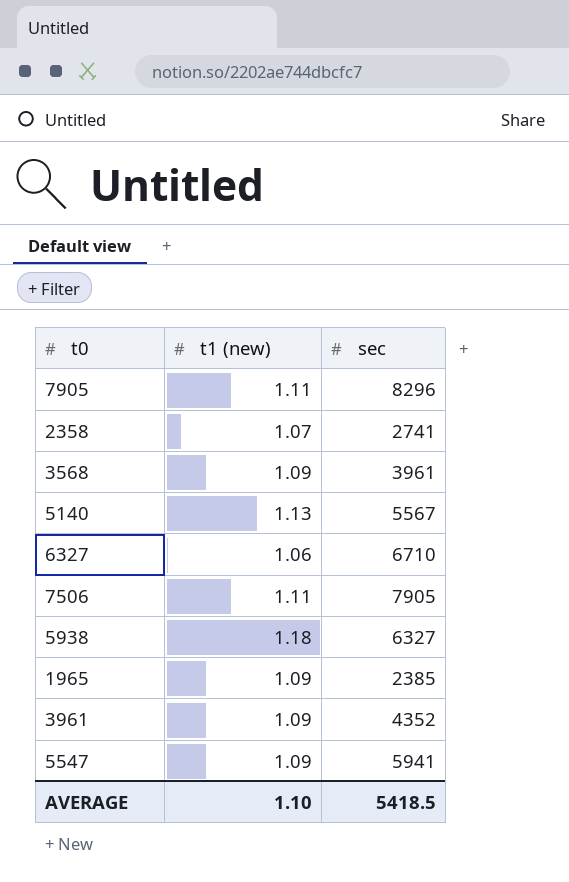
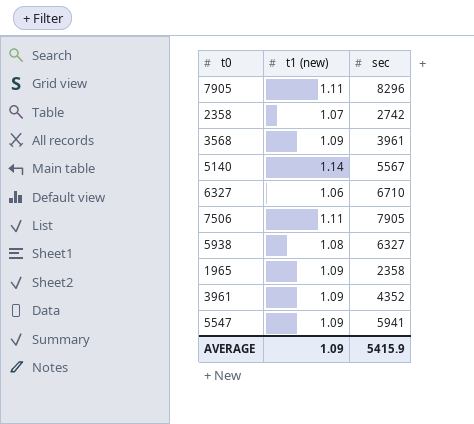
2358 | sec: 2741 -> 2742
5140 | t1 (new): 1.13 -> 1.14
5938 | t1 (new): 1.18 -> 1.08
1965 | sec: 2385 -> 2358
AVERAGE | t1 (new): 1.10 -> 1.09
AVERAGE | sec: 5418.5 -> 5415.9

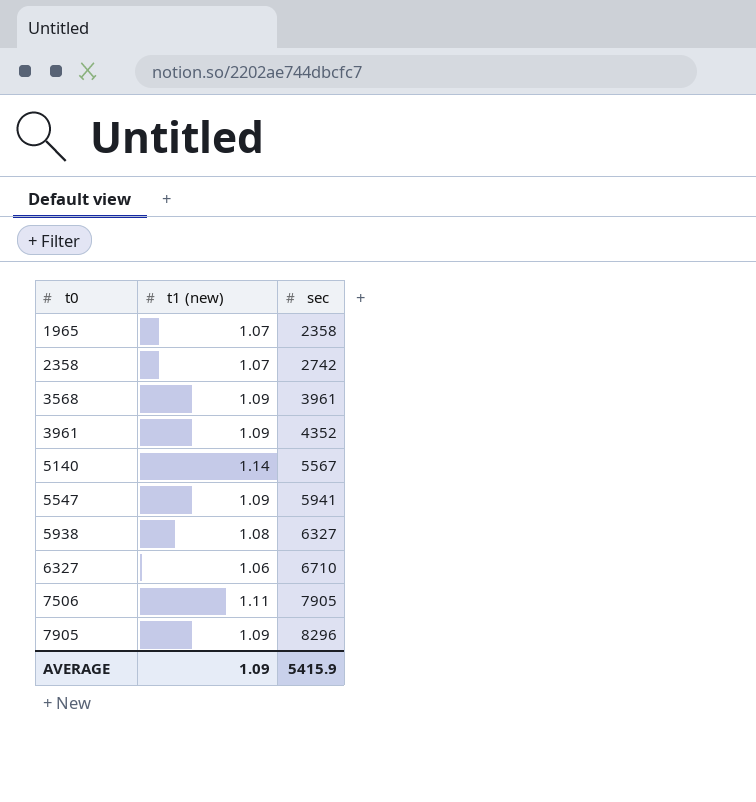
row order: none -> t0 ascending
1965 | t1 (new): 1.09 -> 1.07
7905 | t1 (new): 1.11 -> 1.09

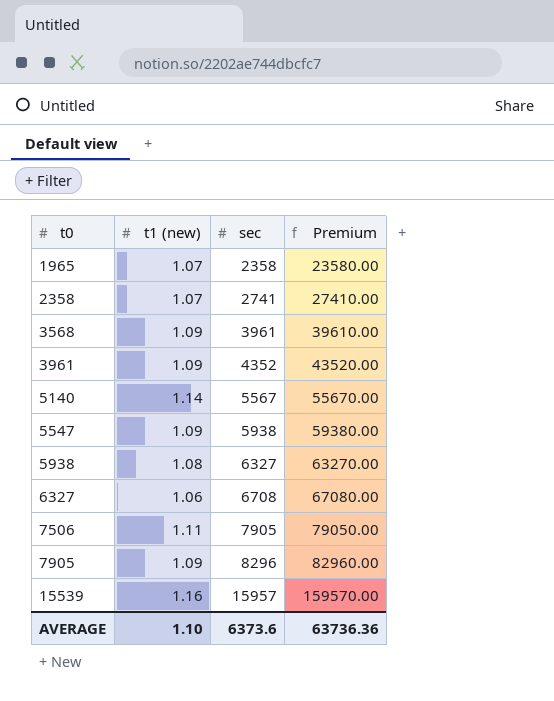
column Premium | formula: none -> [sec] * 10
2358 | sec: 2742 -> 2741
5547 | sec: 5941 -> 5938
6327 | sec: 6710 -> 6708
row 15539: none -> 1.16 | 15957 | 159570.00
AVERAGE | t1 (new): 1.09 -> 1.10
AVERAGE | sec: 5415.9 -> 6373.6

